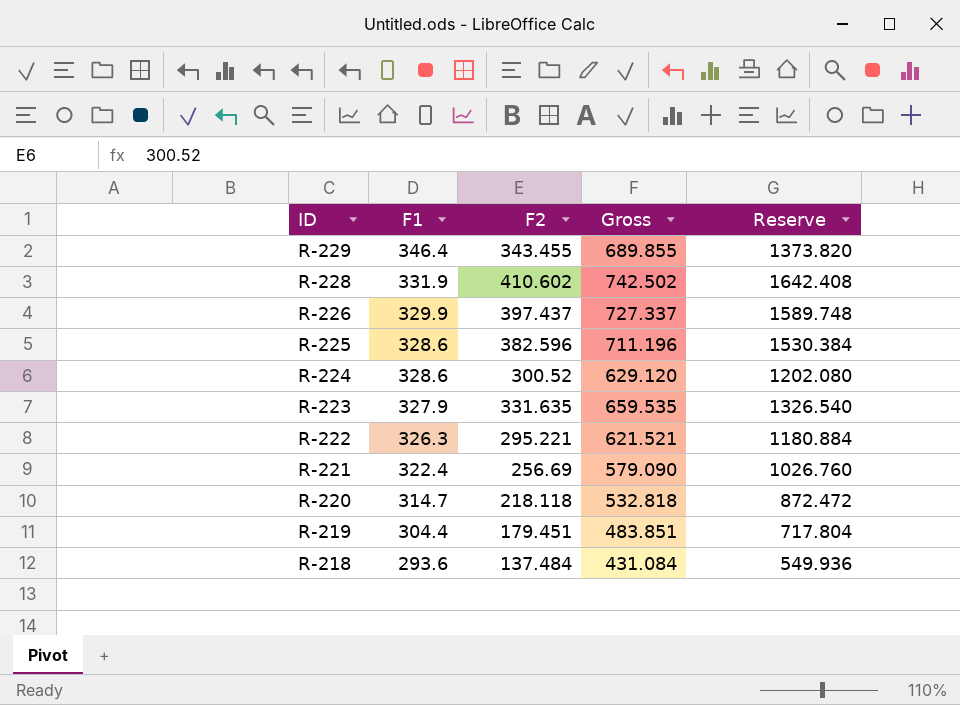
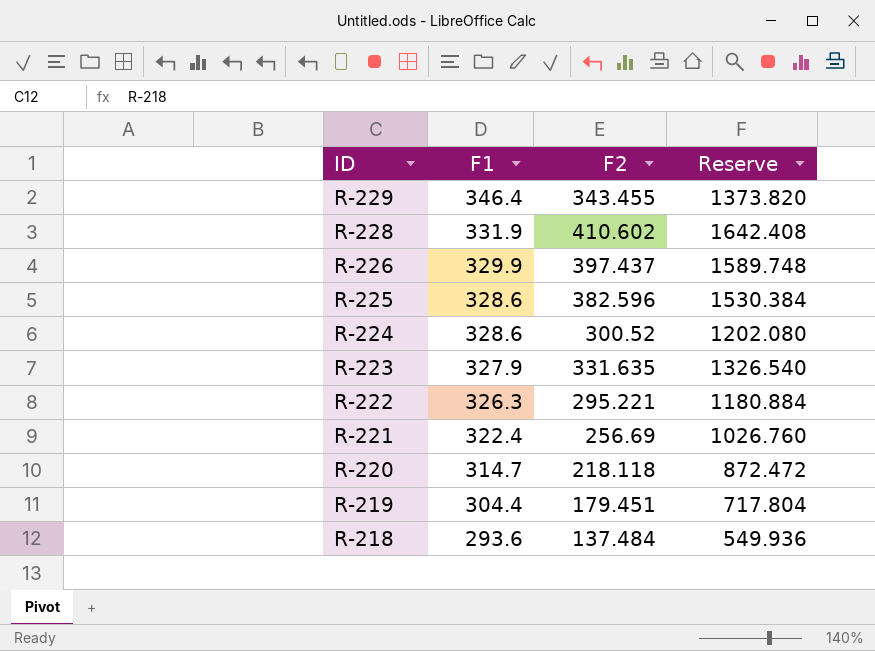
column Gross | formula: [F1] + [F2] -> none

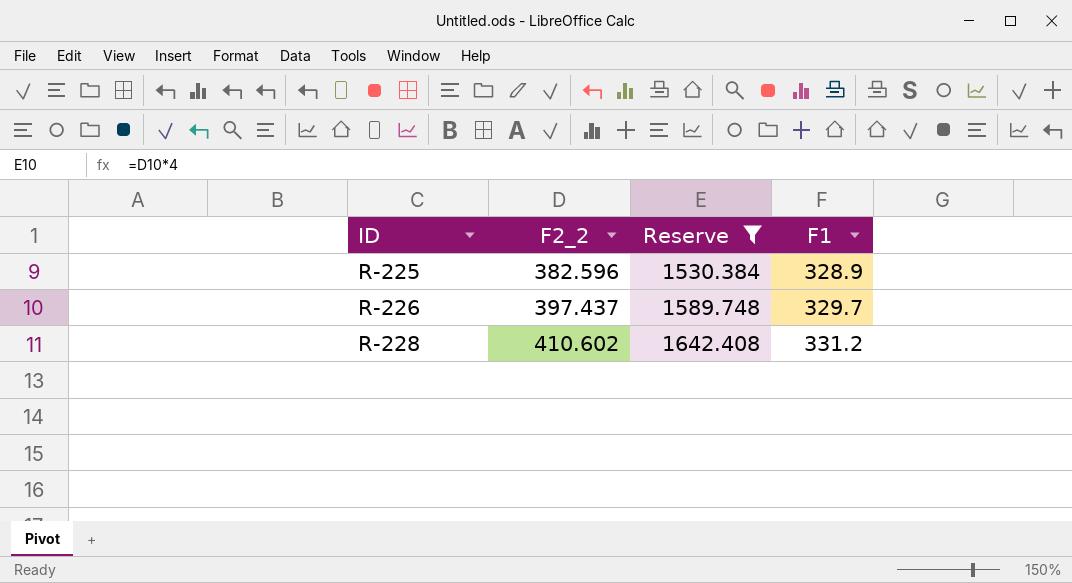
filter: none -> Reserve >= 1530.384
row order: ID descending -> ID ascending
column name: F2 -> F2_2
column F1 | position: 2 -> 4
R-225 | F1: 328.6 -> 328.9
R-226 | F1: 329.9 -> 329.7
R-228 | F1: 331.9 -> 331.2

